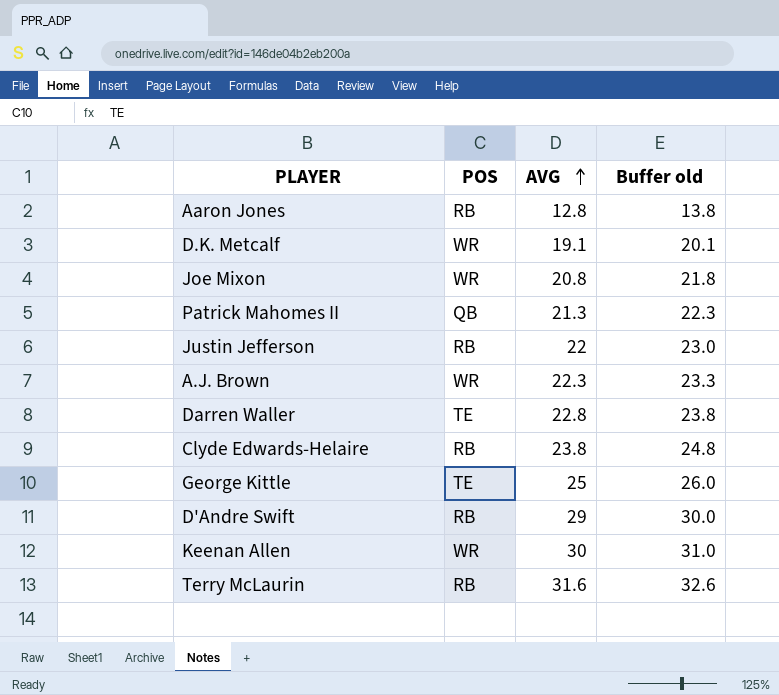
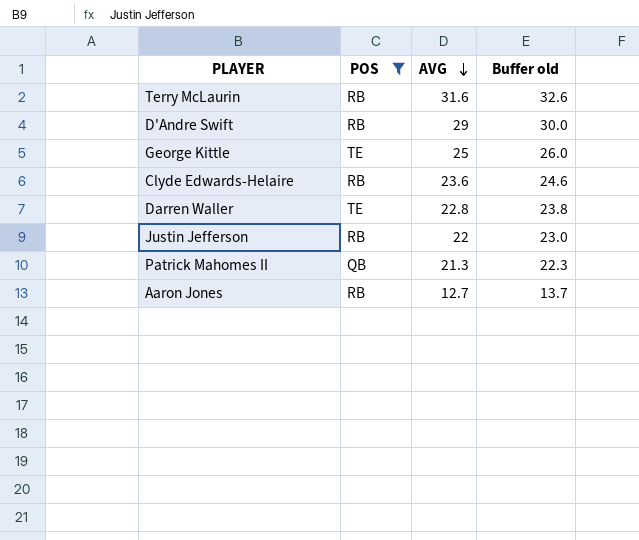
filter: none -> POS != WR
row order: AVG ascending -> AVG descending
Clyde Edwards-Helaire | AVG: 23.8 -> 23.6
Clyde Edwards-Helaire | Buffer old: 24.8 -> 24.6
Aaron Jones | AVG: 12.8 -> 12.7
Aaron Jones | Buffer old: 13.8 -> 13.7

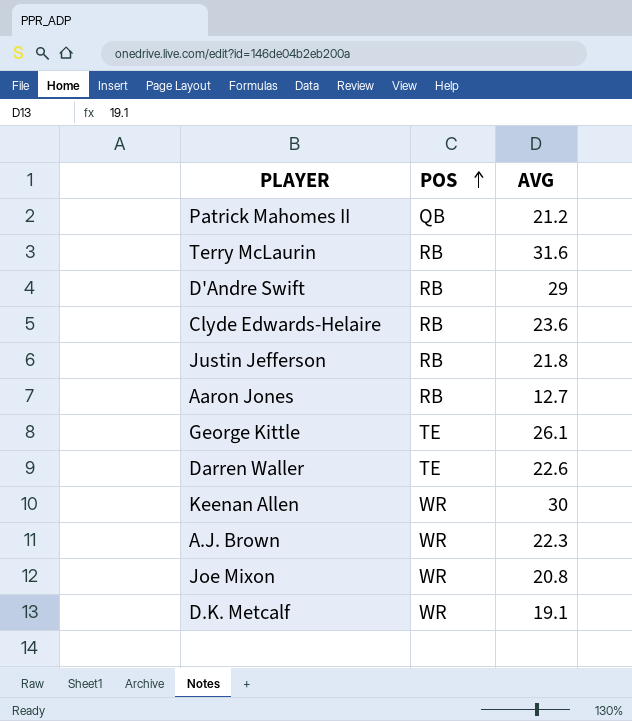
filter: POS != WR -> none
row order: AVG descending -> POS ascending
column Buffer old | formula: [AVG] + 1 -> none
Patrick Mahomes II | AVG: 21.3 -> 21.2
Justin Jefferson | AVG: 22 -> 21.8
George Kittle | AVG: 25 -> 26.1
Darren Waller | AVG: 22.8 -> 22.6

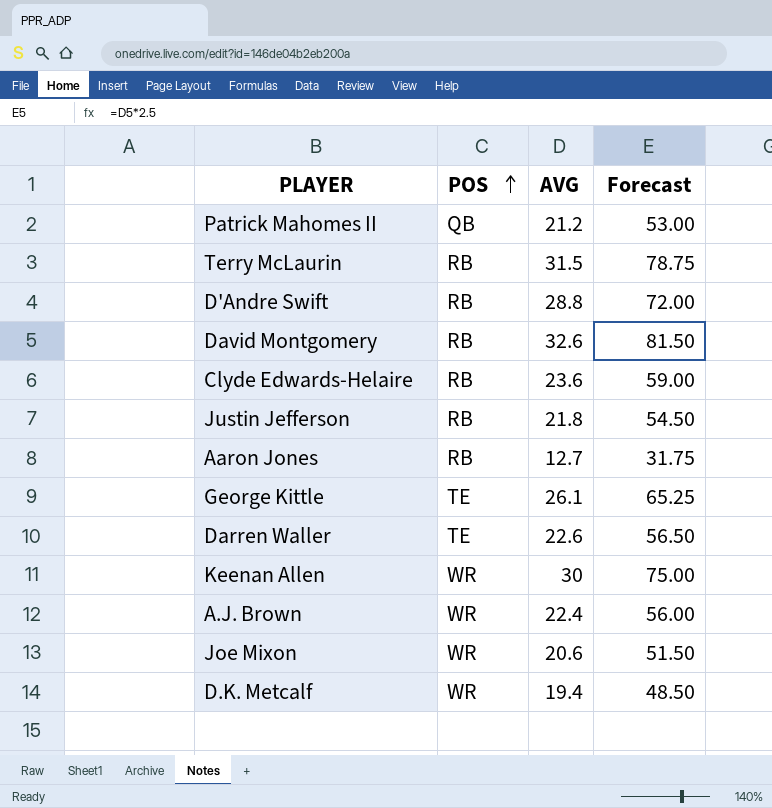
column Forecast | formula: none -> [AVG] * 2.5
Terry McLaurin | AVG: 31.6 -> 31.5
D'Andre Swift | AVG: 29 -> 28.8
row David Montgomery: none -> RB | 32.6 | 81.50
A.J. Brown | AVG: 22.3 -> 22.4
Joe Mixon | AVG: 20.8 -> 20.6
D.K. Metcalf | AVG: 19.1 -> 19.4

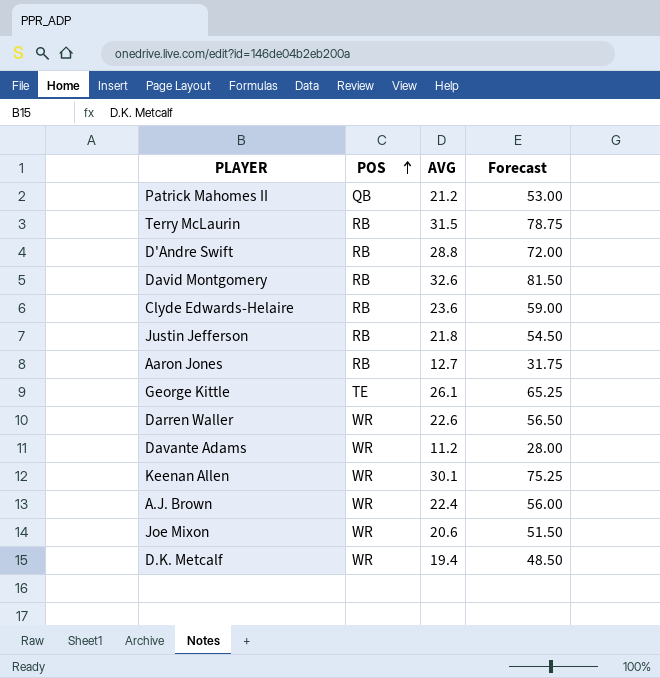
Darren Waller | POS: TE -> WR
row Davante Adams: none -> WR | 11.2 | 28.00
Keenan Allen | AVG: 30 -> 30.1
Keenan Allen | Forecast: 75.00 -> 75.25

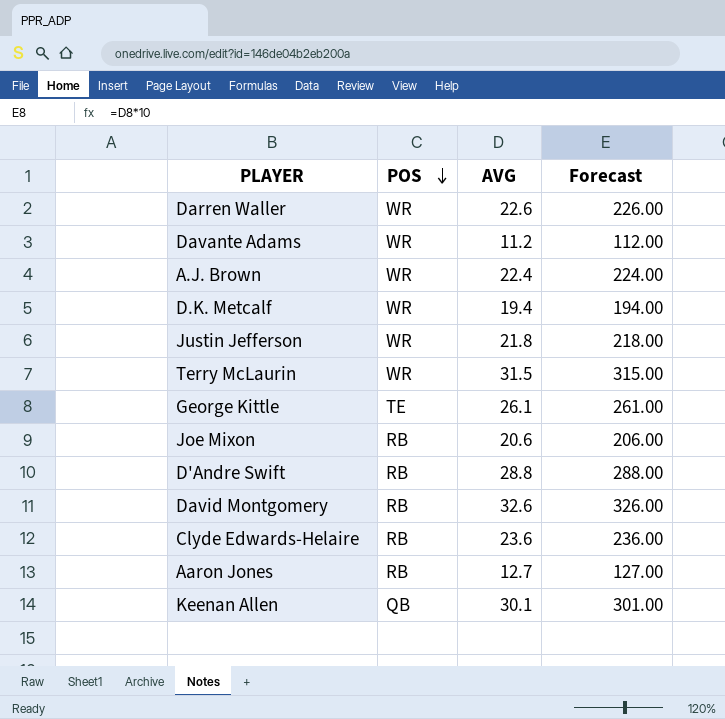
row order: POS ascending -> POS descending
column Forecast | formula: [AVG] * 2.5 -> [AVG] * 10
row Patrick Mahomes II: QB | 21.2 | 53.00 -> none
Justin Jefferson | POS: RB -> WR
Terry McLaurin | POS: RB -> WR
Joe Mixon | POS: WR -> RB
Keenan Allen | POS: WR -> QB

